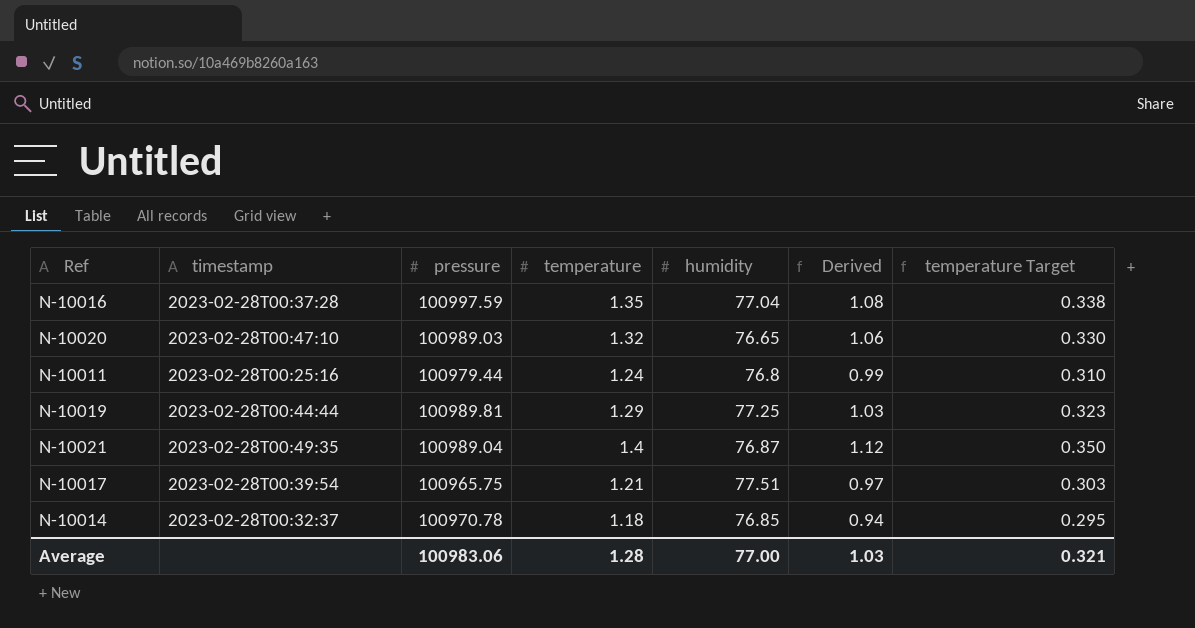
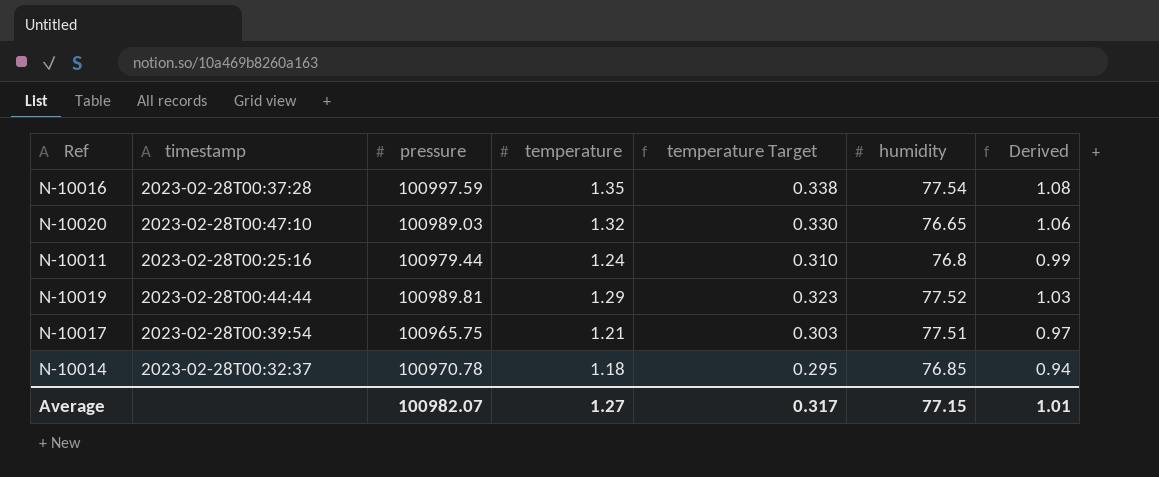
column temperature Target | position: 7 -> 5
row N-10021: 2023-02-28T00:49:35 | 100989.04 | 1.4 | 76.87 | 1.12 | 0.350 -> none
N-10016 | humidity: 77.04 -> 77.54
N-10019 | humidity: 77.25 -> 77.52
Average | pressure: 100983.06 -> 100982.07
Average | temperature: 1.28 -> 1.27
Average | temperature Target: 0.321 -> 0.317
Average | humidity: 77.00 -> 77.15
Average | Derived: 1.03 -> 1.01

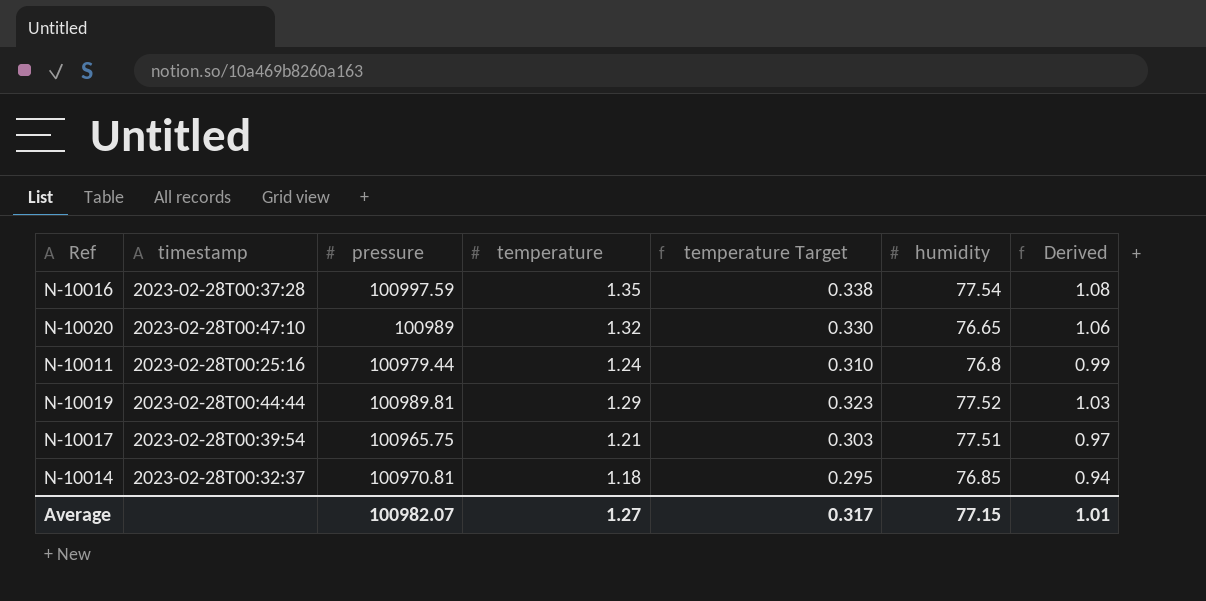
N-10020 | pressure: 100989.03 -> 100989
N-10014 | pressure: 100970.78 -> 100970.81

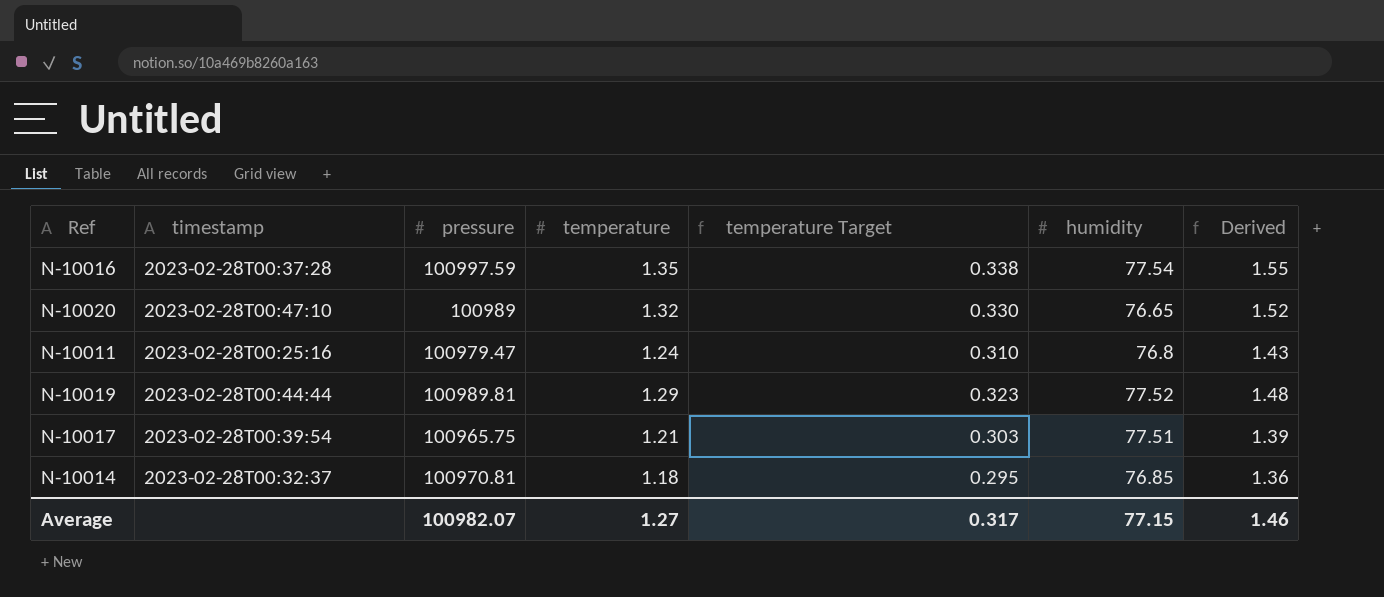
column Derived | formula: [temperature] * 0.8 -> [temperature] * 1.15
N-10011 | pressure: 100979.44 -> 100979.47
Average | Derived: 1.01 -> 1.46

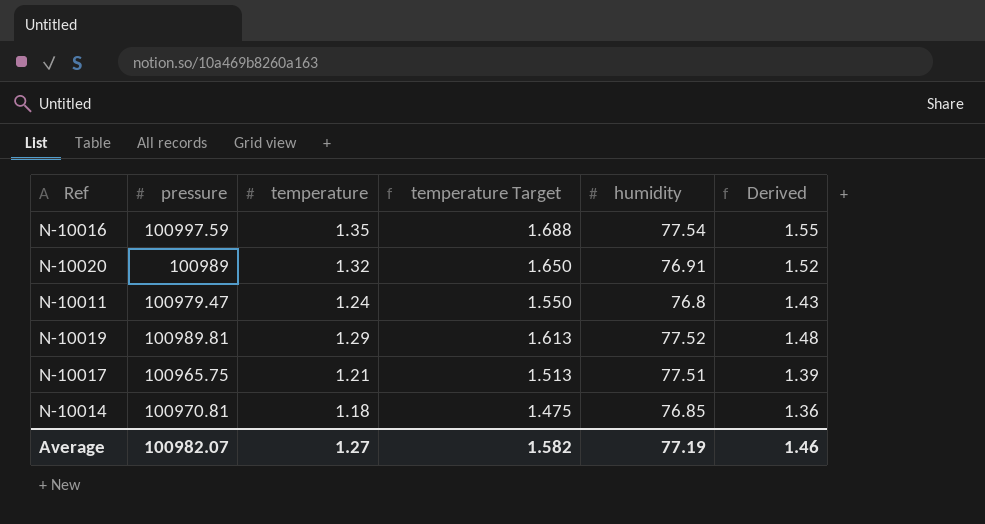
column timestamp | position: 2 -> none
column temperature Target | formula: [temperature] * 0.25 -> [temperature] * 1.25
N-10020 | humidity: 76.65 -> 76.91
Average | temperature Target: 0.317 -> 1.582
Average | humidity: 77.15 -> 77.19

